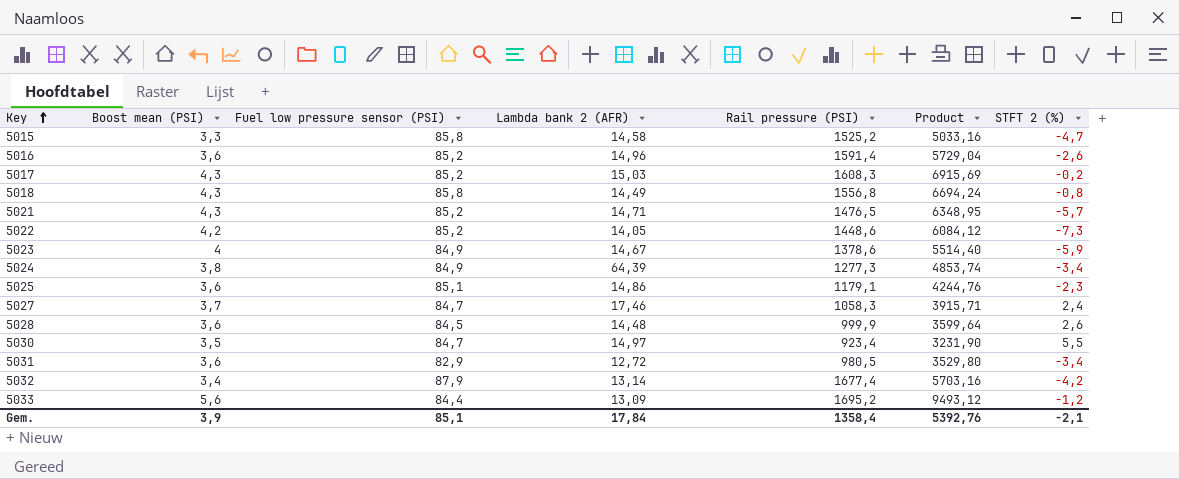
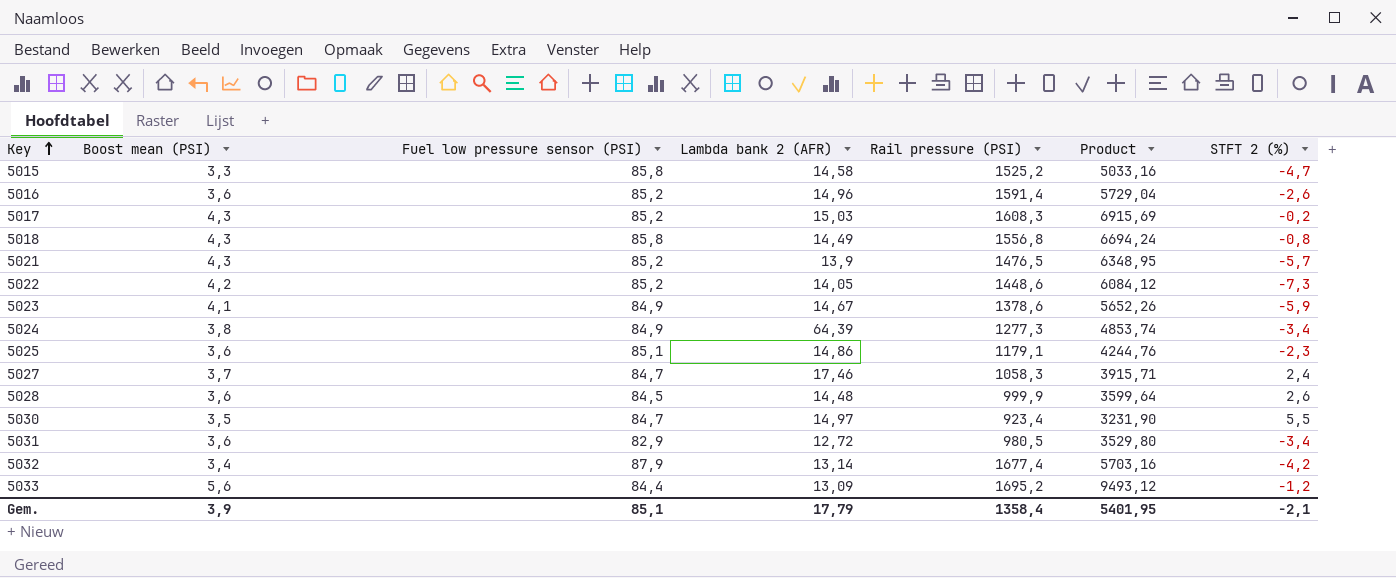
5021 | Lambda bank 2 (AFR): 14,71 -> 13,9
5023 | Boost mean (PSI): 4 -> 4,1
5023 | Product: 5514,40 -> 5652,26
Gem. | Lambda bank 2 (AFR): 17,84 -> 17,79
Gem. | Product: 5392,76 -> 5401,95

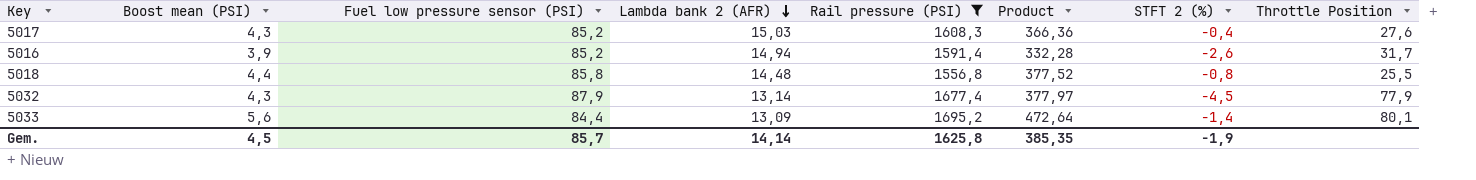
filter: none -> Rail pressure (PSI) >= 1556,8
row order: Key ascending -> Lambda bank 2 (AFR) descending
column Product | formula: [Boost mean (PSI)] * [Rail pressure (PSI)] -> [Boost mean (PSI)] * [Fuel low pressure sensor (PSI)]
column Throttle Position | position: none -> 8
5017 | STFT 2 (%): -0,2 -> -0,4
5016 | Boost mean (PSI): 3,6 -> 3,9
5016 | Lambda bank 2 (AFR): 14,96 -> 14,94
5018 | Boost mean (PSI): 4,3 -> 4,4
5018 | Lambda bank 2 (AFR): 14,49 -> 14,48
5032 | Boost mean (PSI): 3,4 -> 4,3
5032 | STFT 2 (%): -4,2 -> -4,5
5033 | STFT 2 (%): -1,2 -> -1,4
Gem. | Boost mean (PSI): 3,9 -> 4,5
Gem. | Fuel low pressure sensor (PSI): 85,1 -> 85,7
Gem. | Lambda bank 2 (AFR): 17,79 -> 14,14
Gem. | Rail pressure (PSI): 1358,4 -> 1625,8
Gem. | Product: 5401,95 -> 385,35
Gem. | STFT 2 (%): -2,1 -> -1,9

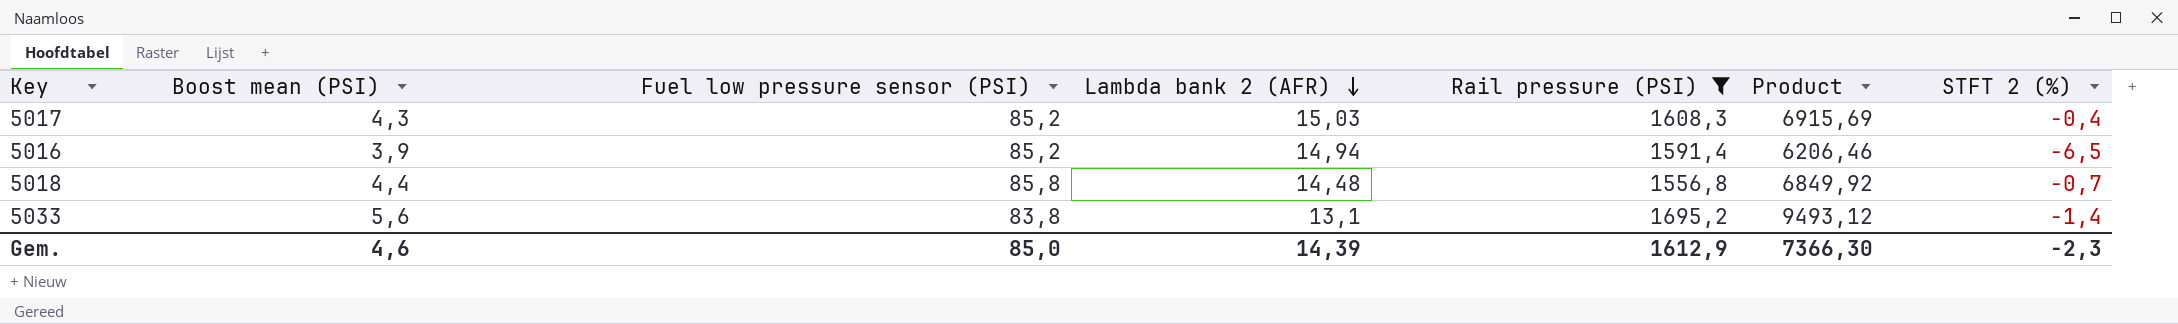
column Throttle Position | position: 8 -> none
column Product | formula: [Boost mean (PSI)] * [Fuel low pressure sensor (PSI)] -> [Boost mean (PSI)] * [Rail pressure (PSI)]
row 5032: 4,3 | 87,9 | 13,14 | 1677,4 | 377,97 | -4,5 | 77,9 -> none
5016 | STFT 2 (%): -2,6 -> -6,5
5018 | STFT 2 (%): -0,8 -> -0,7
5033 | Fuel low pressure sensor (PSI): 84,4 -> 83,8
5033 | Lambda bank 2 (AFR): 13,09 -> 13,1
Gem. | Boost mean (PSI): 4,5 -> 4,6
Gem. | Fuel low pressure sensor (PSI): 85,7 -> 85,0
Gem. | Lambda bank 2 (AFR): 14,14 -> 14,39
Gem. | Rail pressure (PSI): 1625,8 -> 1612,9
Gem. | Product: 385,35 -> 7366,30
Gem. | STFT 2 (%): -1,9 -> -2,3

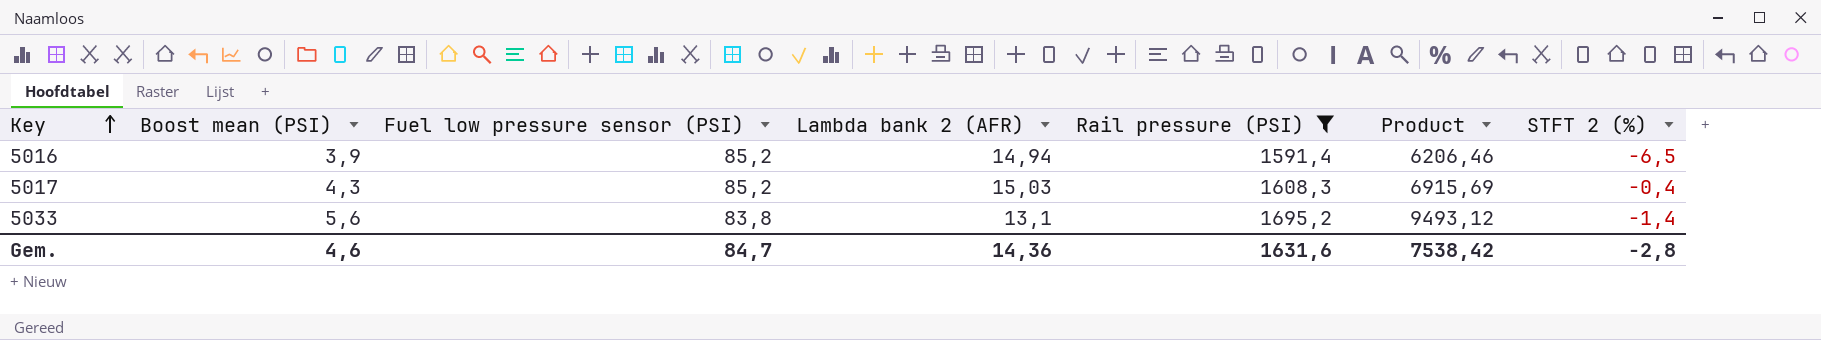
row order: Lambda bank 2 (AFR) descending -> Key ascending
row 5018: 4,4 | 85,8 | 14,48 | 1556,8 | 6849,92 | -0,7 -> none
Gem. | Fuel low pressure sensor (PSI): 85,0 -> 84,7
Gem. | Lambda bank 2 (AFR): 14,39 -> 14,36
Gem. | Rail pressure (PSI): 1612,9 -> 1631,6
Gem. | Product: 7366,30 -> 7538,42
Gem. | STFT 2 (%): -2,3 -> -2,8

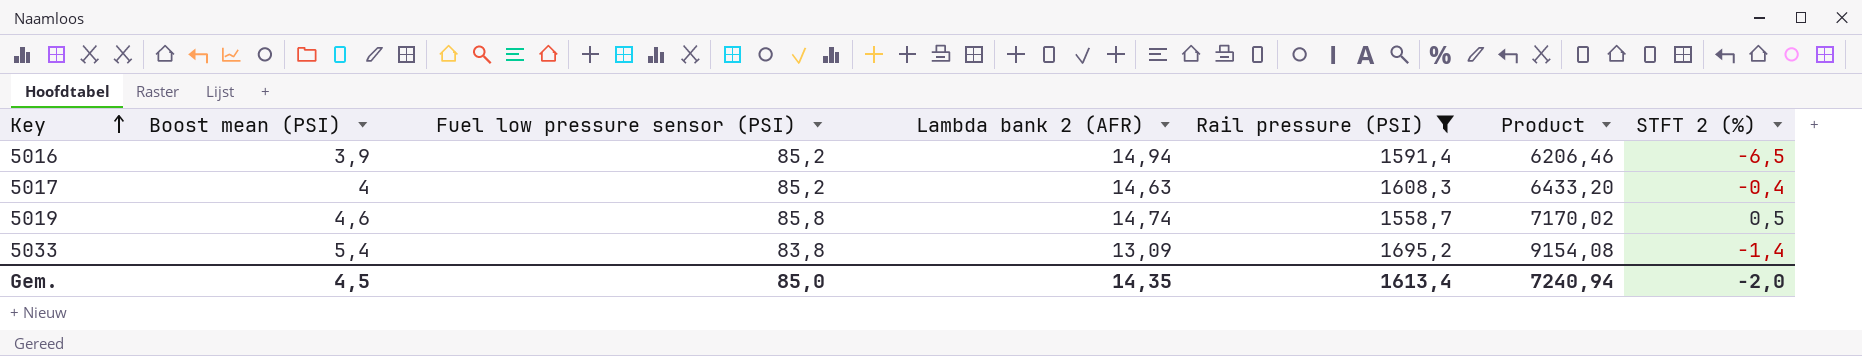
5017 | Boost mean (PSI): 4,3 -> 4
5017 | Lambda bank 2 (AFR): 15,03 -> 14,63
5017 | Product: 6915,69 -> 6433,20
row 5019: none -> 4,6 | 85,8 | 14,74 | 1558,7 | 7170,02 | 0,5
5033 | Boost mean (PSI): 5,6 -> 5,4
5033 | Lambda bank 2 (AFR): 13,1 -> 13,09
5033 | Product: 9493,12 -> 9154,08
Gem. | Boost mean (PSI): 4,6 -> 4,5
Gem. | Fuel low pressure sensor (PSI): 84,7 -> 85,0
Gem. | Lambda bank 2 (AFR): 14,36 -> 14,35
Gem. | Rail pressure (PSI): 1631,6 -> 1613,4
Gem. | Product: 7538,42 -> 7240,94
Gem. | STFT 2 (%): -2,8 -> -2,0

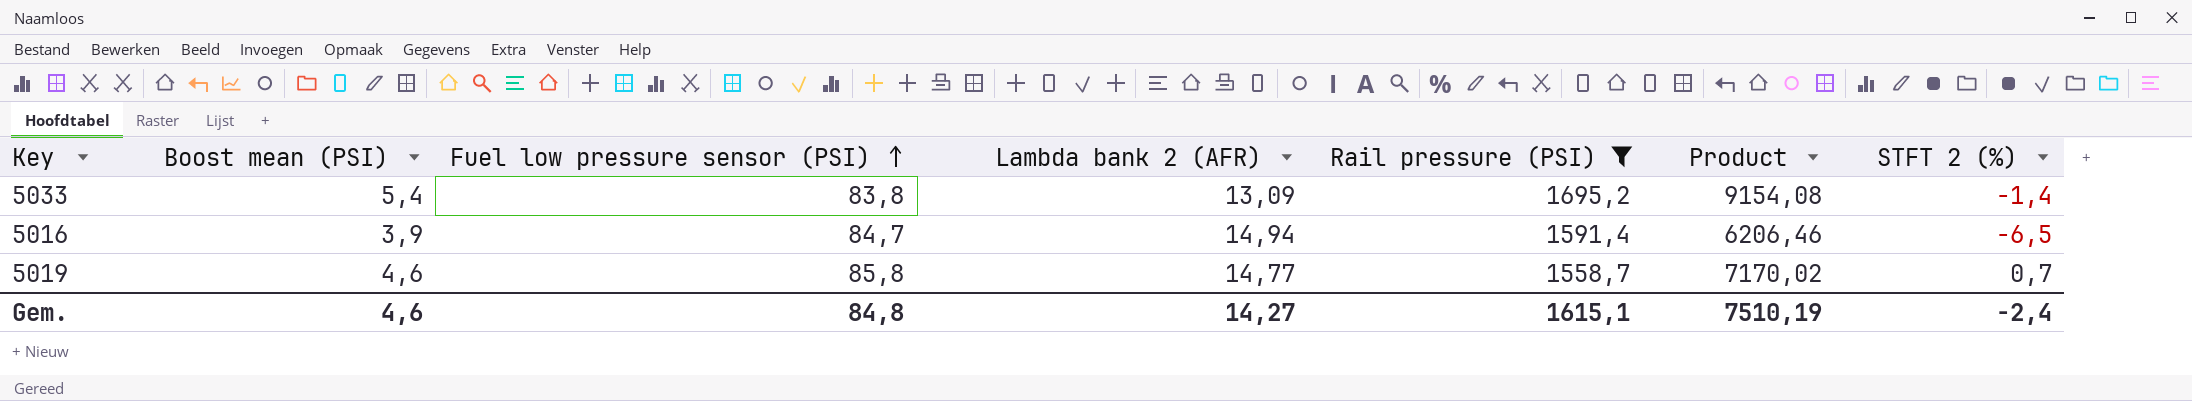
row order: Key ascending -> Fuel low pressure sensor (PSI) ascending
row 5017: 4 | 85,2 | 14,63 | 1608,3 | 6433,20 | -0,4 -> none
5016 | Fuel low pressure sensor (PSI): 85,2 -> 84,7
5019 | Lambda bank 2 (AFR): 14,74 -> 14,77
5019 | STFT 2 (%): 0,5 -> 0,7
Gem. | Boost mean (PSI): 4,5 -> 4,6
Gem. | Fuel low pressure sensor (PSI): 85,0 -> 84,8
Gem. | Lambda bank 2 (AFR): 14,35 -> 14,27
Gem. | Rail pressure (PSI): 1613,4 -> 1615,1
Gem. | Product: 7240,94 -> 7510,19
Gem. | STFT 2 (%): -2,0 -> -2,4

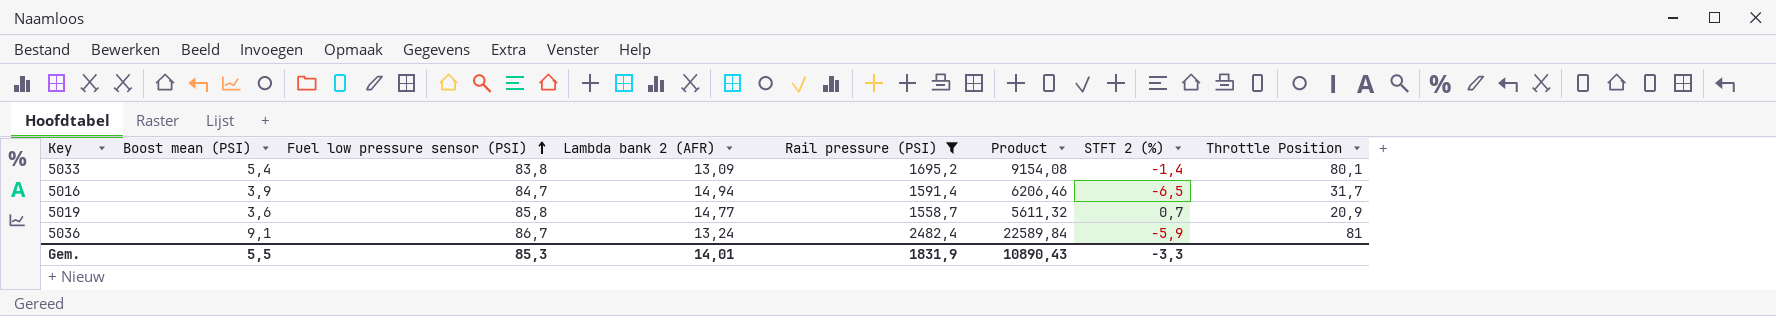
column Throttle Position | position: none -> 8
5019 | Boost mean (PSI): 4,6 -> 3,6
5019 | Product: 7170,02 -> 5611,32
row 5036: none -> 9,1 | 86,7 | 13,24 | 2482,4 | 22589,84 | -5,9 | 81
Gem. | Boost mean (PSI): 4,6 -> 5,5
Gem. | Fuel low pressure sensor (PSI): 84,8 -> 85,3
Gem. | Lambda bank 2 (AFR): 14,27 -> 14,01
Gem. | Rail pressure (PSI): 1615,1 -> 1831,9
Gem. | Product: 7510,19 -> 10890,43
Gem. | STFT 2 (%): -2,4 -> -3,3

